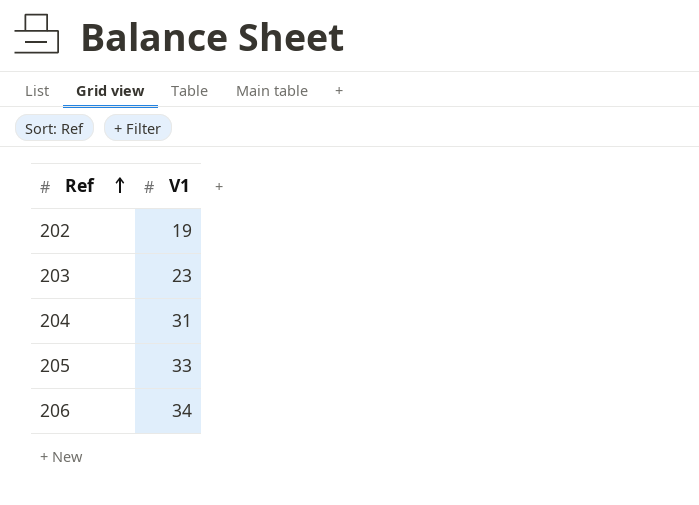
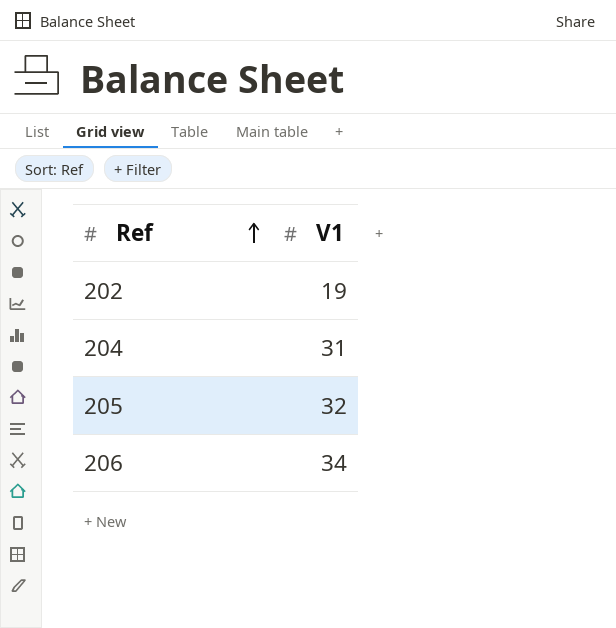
row 203: 23 -> none
205 | V1: 33 -> 32

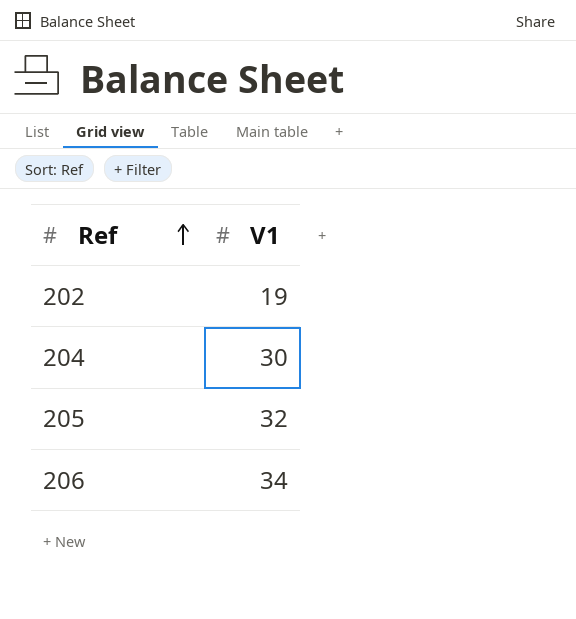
204 | V1: 31 -> 30

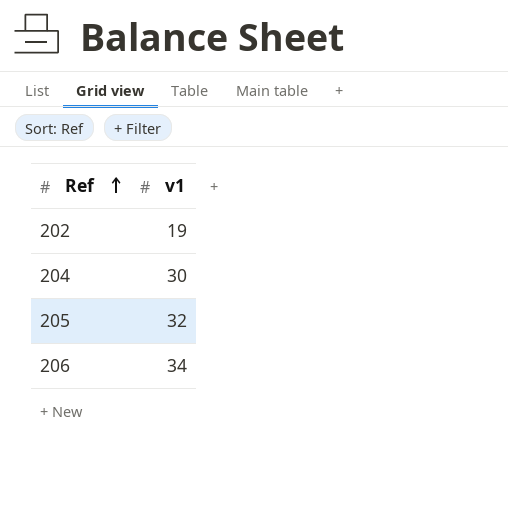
column name: V1 -> v1

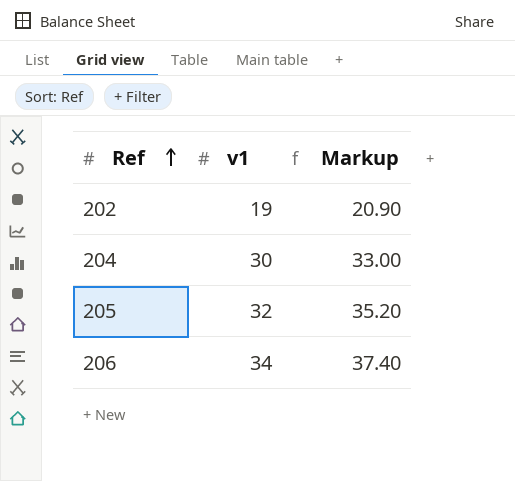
column Markup | formula: none -> [v1] * 1.1

